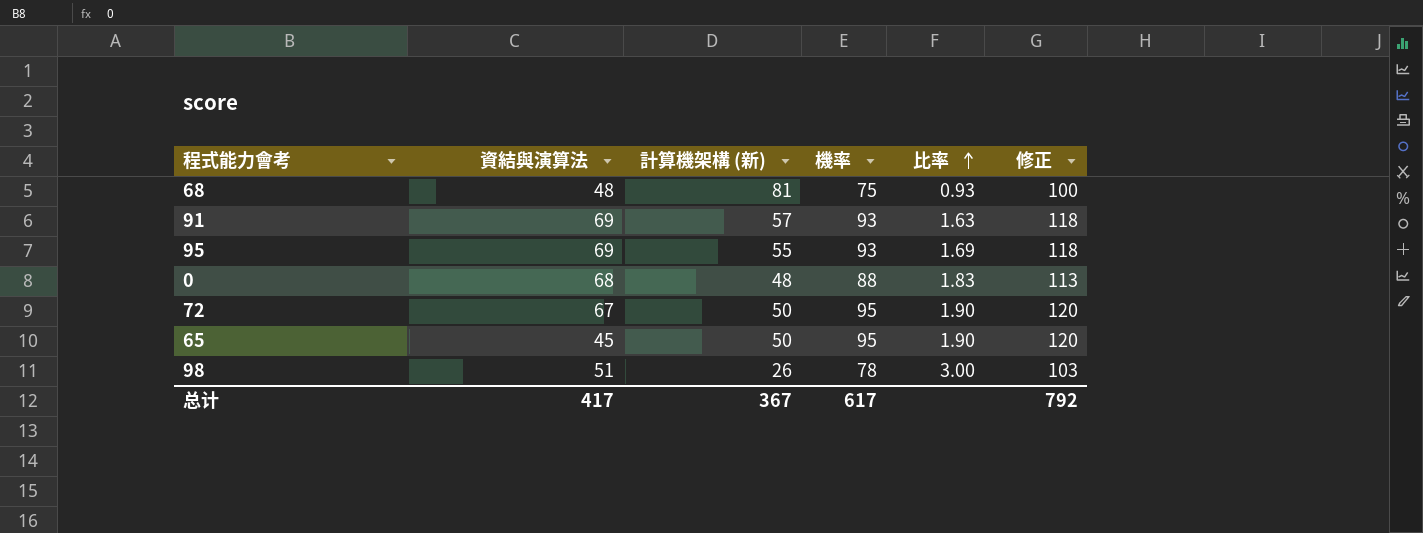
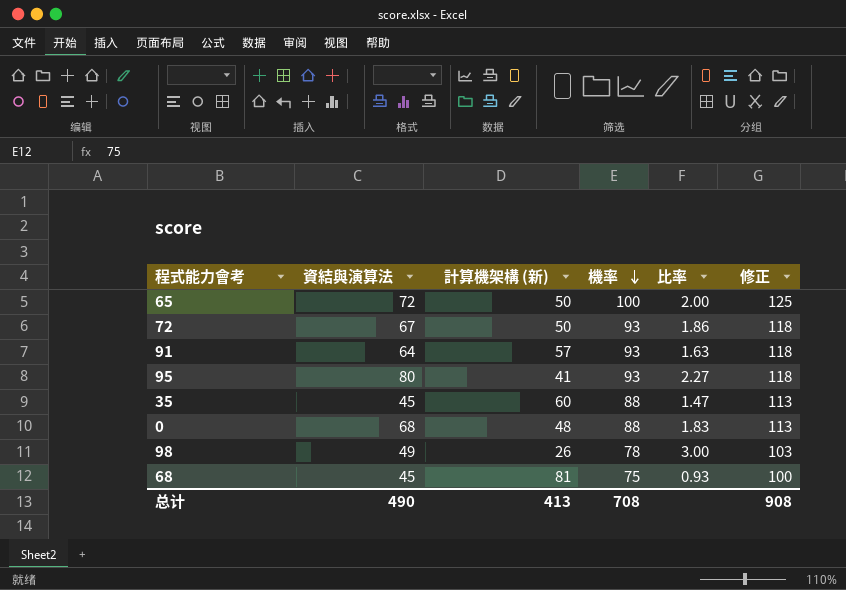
row order: 比率 ascending -> 機率 descending
65 | 資結與演算法: 45 -> 72
65 | 機率: 95 -> 100
65 | 比率: 1.90 -> 2.00
65 | 修正: 120 -> 125
72 | 機率: 95 -> 93
72 | 比率: 1.90 -> 1.86
72 | 修正: 120 -> 118
91 | 資結與演算法: 69 -> 64
95 | 資結與演算法: 69 -> 80
95 | 計算機架構 (新): 55 -> 41
95 | 比率: 1.69 -> 2.27
row 35: none -> 45 | 60 | 88 | 1.47 | 113
98 | 資結與演算法: 51 -> 49
68 | 資結與演算法: 48 -> 45
总计 | 資結與演算法: 417 -> 490
总计 | 計算機架構 (新): 367 -> 413
总计 | 機率: 617 -> 708
总计 | 修正: 792 -> 908

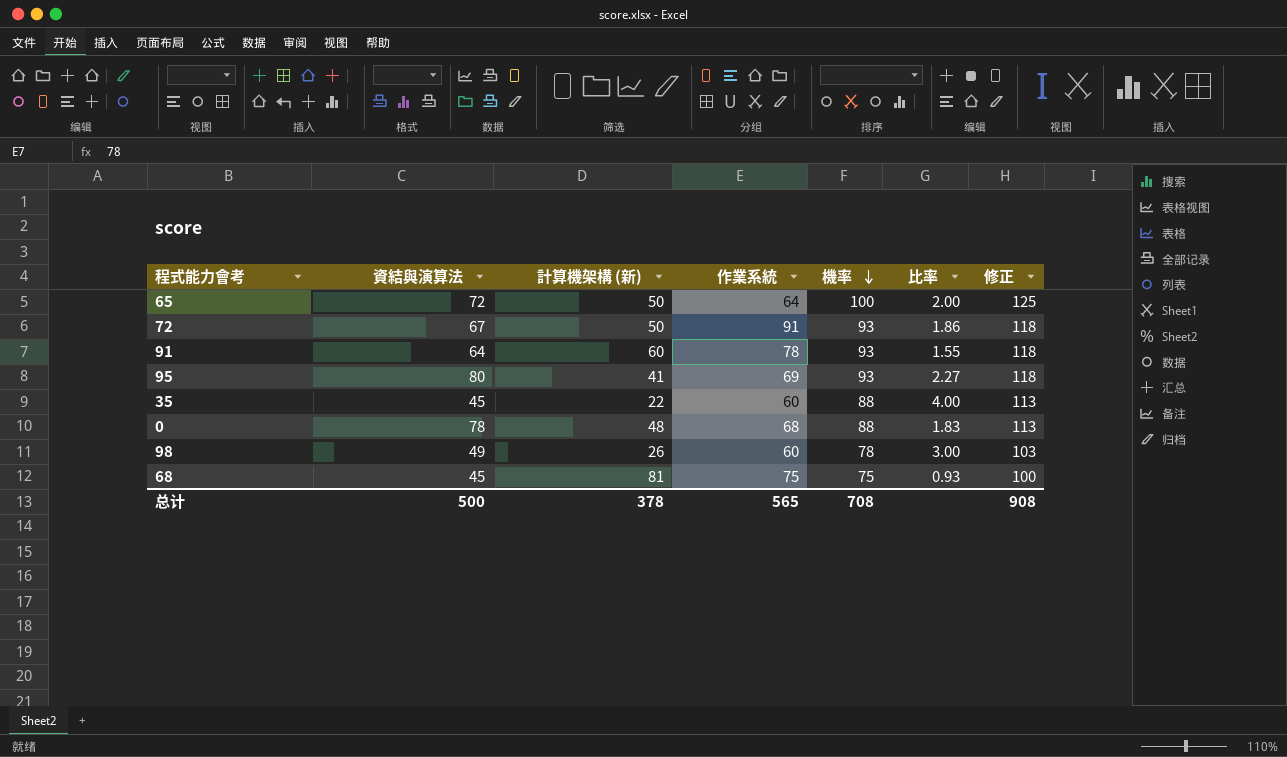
column 作業系統 | position: none -> 4
91 | 計算機架構 (新): 57 -> 60
91 | 比率: 1.63 -> 1.55
35 | 計算機架構 (新): 60 -> 22
35 | 比率: 1.47 -> 4.00
0 | 資結與演算法: 68 -> 78
总计 | 資結與演算法: 490 -> 500
总计 | 計算機架構 (新): 413 -> 378

